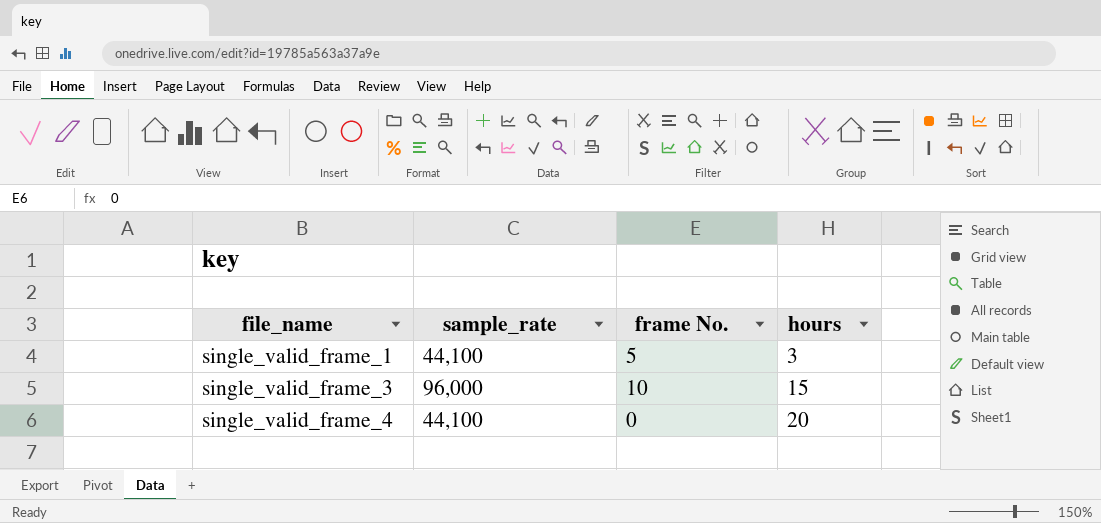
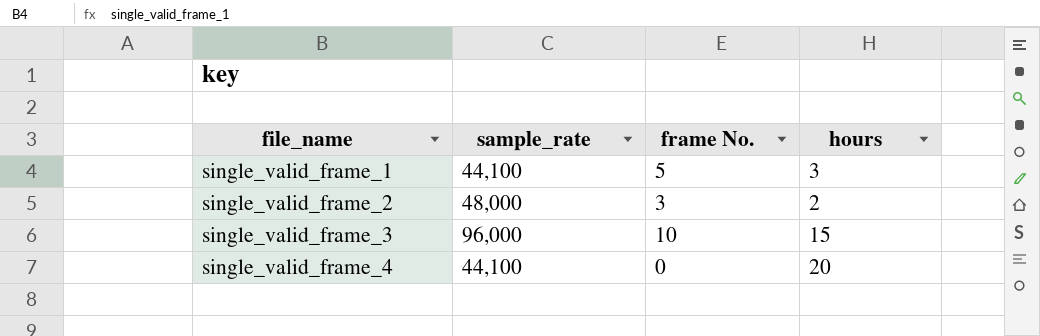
row single_valid_frame_2: none -> 48,000 | 3 | 2

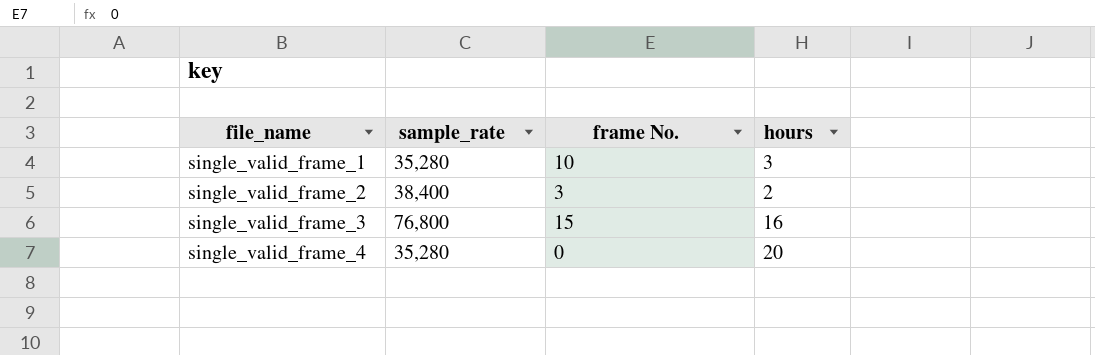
single_valid_frame_1 | sample_rate: 44,100 -> 35,280
single_valid_frame_1 | frame No.: 5 -> 10
single_valid_frame_2 | sample_rate: 48,000 -> 38,400
single_valid_frame_3 | sample_rate: 96,000 -> 76,800
single_valid_frame_3 | frame No.: 10 -> 15
single_valid_frame_3 | hours: 15 -> 16
single_valid_frame_4 | sample_rate: 44,100 -> 35,280

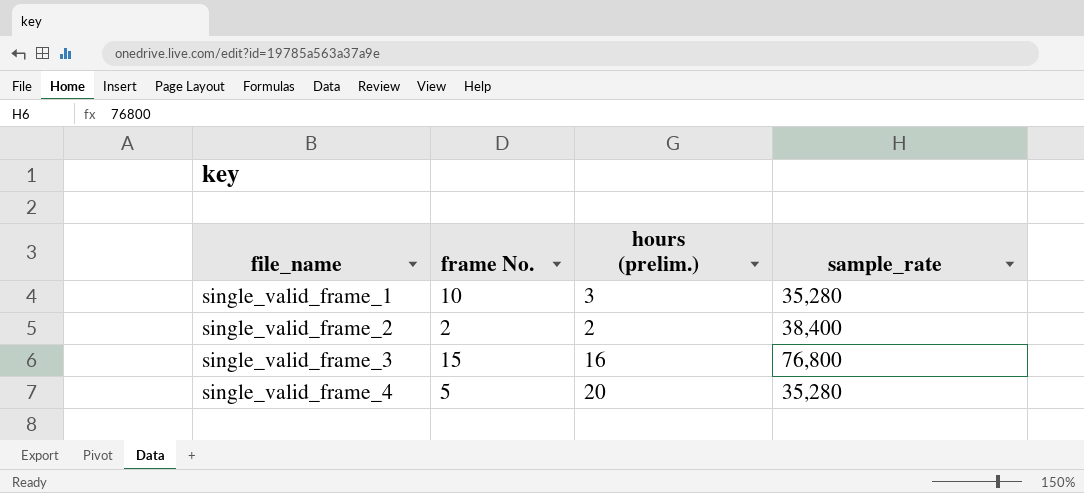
column name: hours -> hours (prelim.)
column sample_rate | position: 2 -> 4
single_valid_frame_2 | frame No.: 3 -> 2
single_valid_frame_4 | frame No.: 0 -> 5

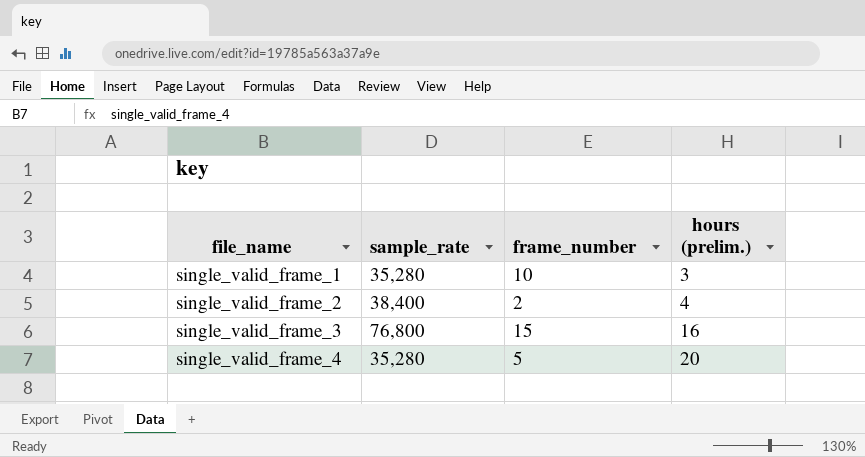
column sample_rate | position: 4 -> 2
column name: frame No. -> frame_number
single_valid_frame_2 | hours (prelim.): 2 -> 4

